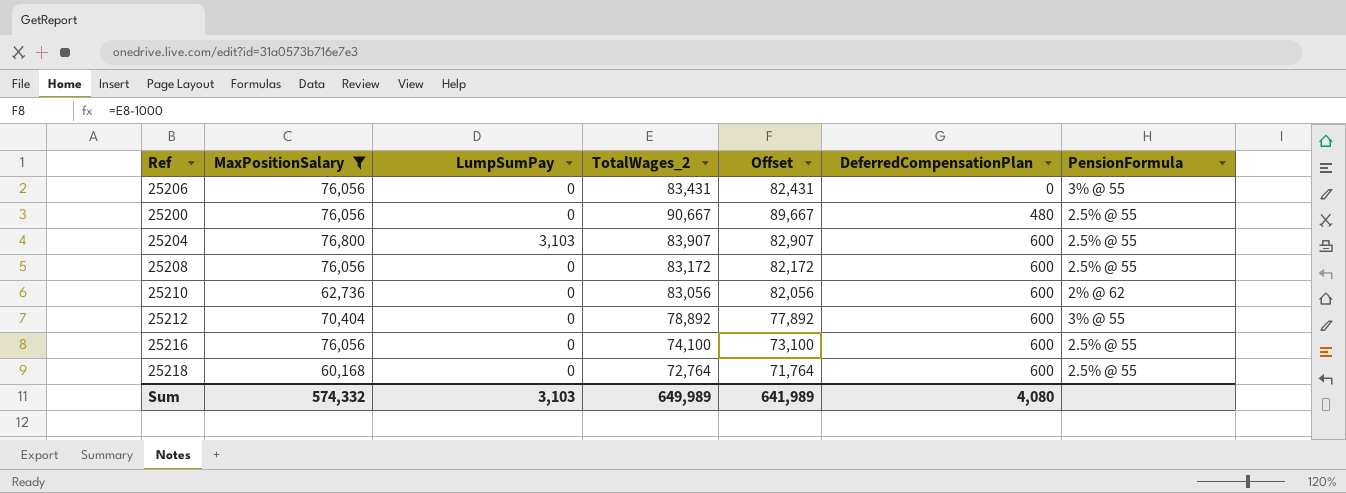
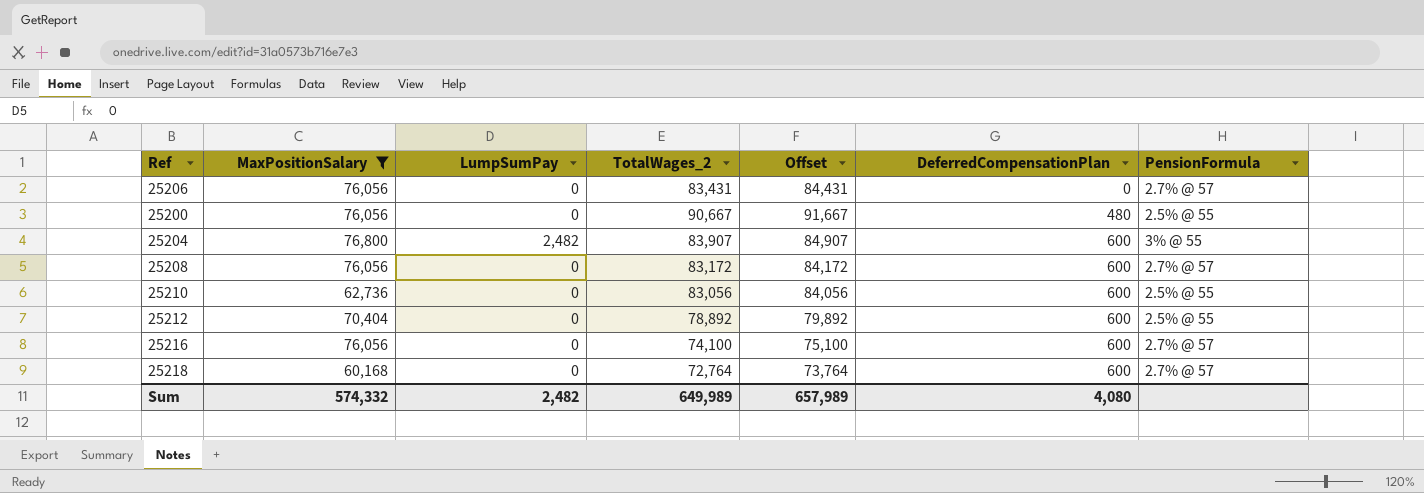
column Offset | formula: [TotalWages_2] - 1000 -> [TotalWages_2] + 1000
25206 | PensionFormula: 3% @ 55 -> 2.7% @ 57
25204 | LumpSumPay: 3,103 -> 2,482
25204 | PensionFormula: 2.5% @ 55 -> 3% @ 55
25208 | PensionFormula: 2.5% @ 55 -> 2.7% @ 57
25210 | PensionFormula: 2% @ 62 -> 2.5% @ 55
25212 | PensionFormula: 3% @ 55 -> 2.5% @ 55
25216 | PensionFormula: 2.5% @ 55 -> 2.7% @ 57
25218 | PensionFormula: 2.5% @ 55 -> 2.7% @ 57
Sum | LumpSumPay: 3,103 -> 2,482
Sum | Offset: 641,989 -> 657,989

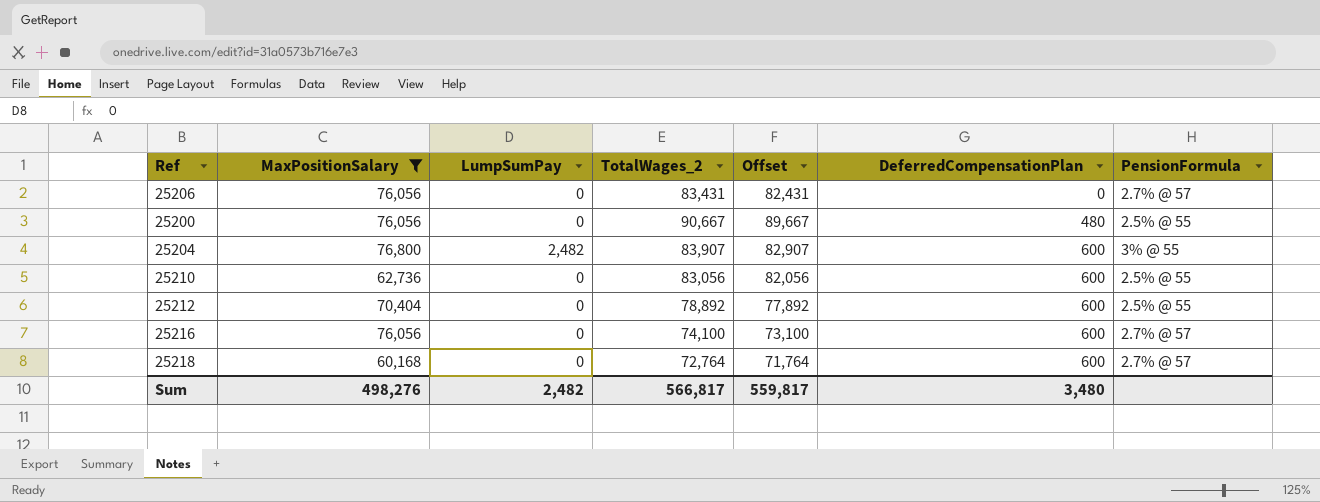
column Offset | formula: [TotalWages_2] + 1000 -> [TotalWages_2] - 1000
row 25208: 76,056 | 0 | 83,172 | 84,172 | 600 | 2.7% @ 57 -> none
Sum | MaxPositionSalary: 574,332 -> 498,276
Sum | TotalWages_2: 649,989 -> 566,817
Sum | Offset: 657,989 -> 559,817
Sum | DeferredCompensationPlan: 4,080 -> 3,480

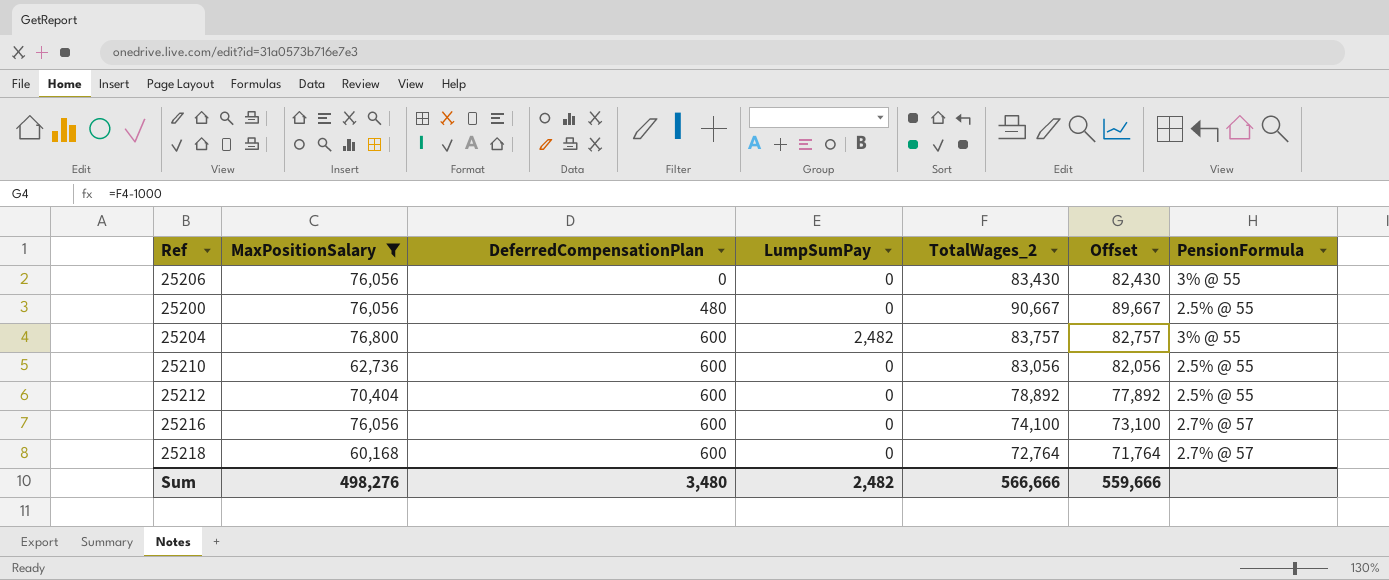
column DeferredCompensationPlan | position: 6 -> 3
25206 | TotalWages_2: 83,431 -> 83,430
25206 | Offset: 82,431 -> 82,430
25206 | PensionFormula: 2.7% @ 57 -> 3% @ 55
25204 | TotalWages_2: 83,907 -> 83,757
25204 | Offset: 82,907 -> 82,757
Sum | TotalWages_2: 566,817 -> 566,666
Sum | Offset: 559,817 -> 559,666

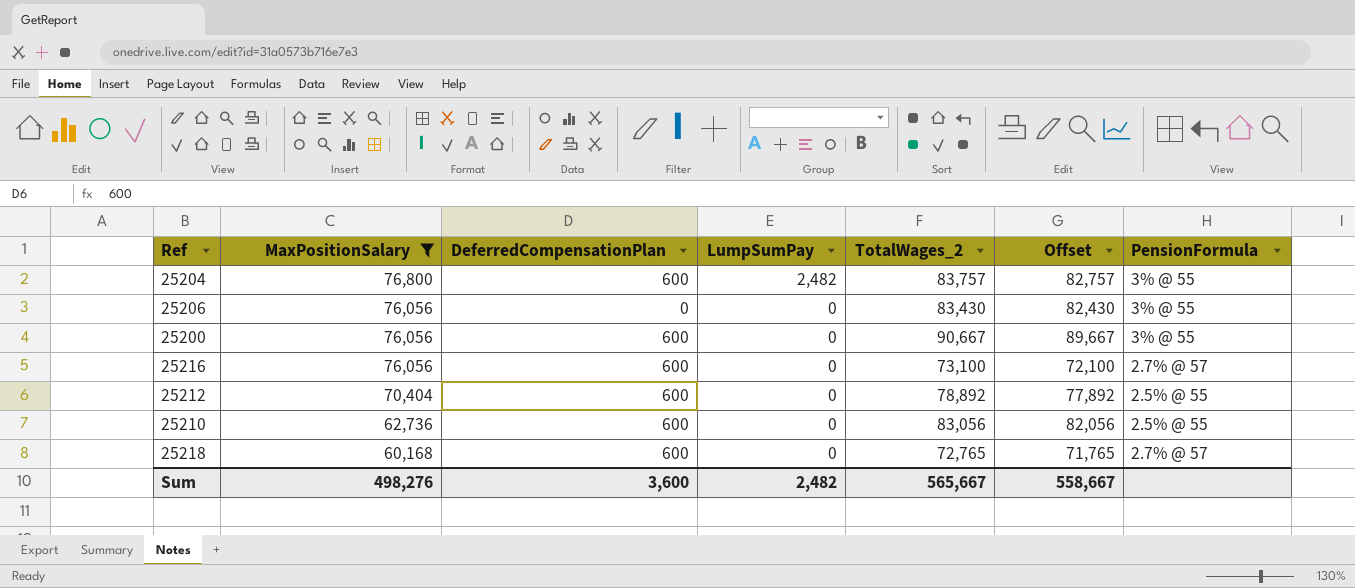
row order: DeferredCompensationPlan ascending -> MaxPositionSalary descending
25200 | DeferredCompensationPlan: 480 -> 600
25200 | PensionFormula: 2.5% @ 55 -> 3% @ 55
25216 | TotalWages_2: 74,100 -> 73,100
25216 | Offset: 73,100 -> 72,100
25218 | TotalWages_2: 72,764 -> 72,765
25218 | Offset: 71,764 -> 71,765
Sum | DeferredCompensationPlan: 3,480 -> 3,600
Sum | TotalWages_2: 566,666 -> 565,667
Sum | Offset: 559,666 -> 558,667

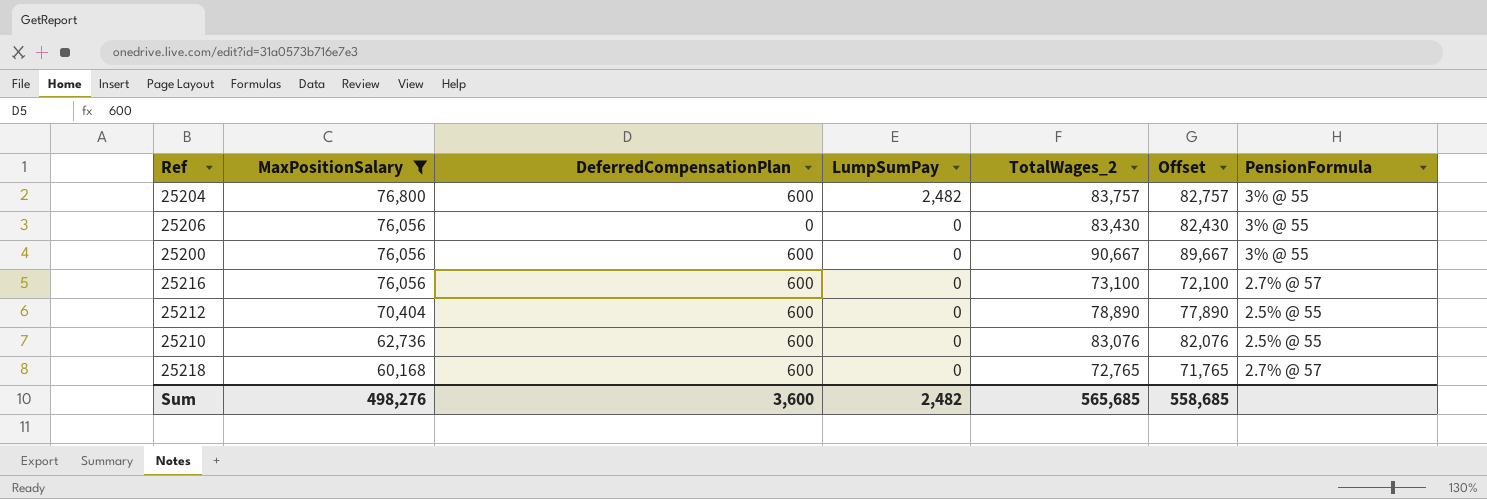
25212 | TotalWages_2: 78,892 -> 78,890
25212 | Offset: 77,892 -> 77,890
25210 | TotalWages_2: 83,056 -> 83,076
25210 | Offset: 82,056 -> 82,076
Sum | TotalWages_2: 565,667 -> 565,685
Sum | Offset: 558,667 -> 558,685

